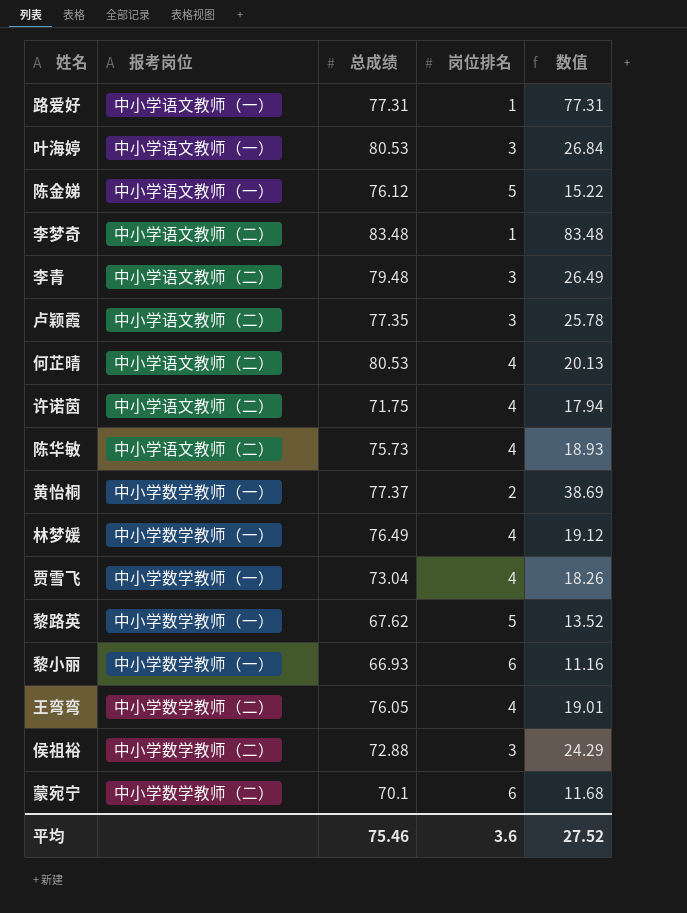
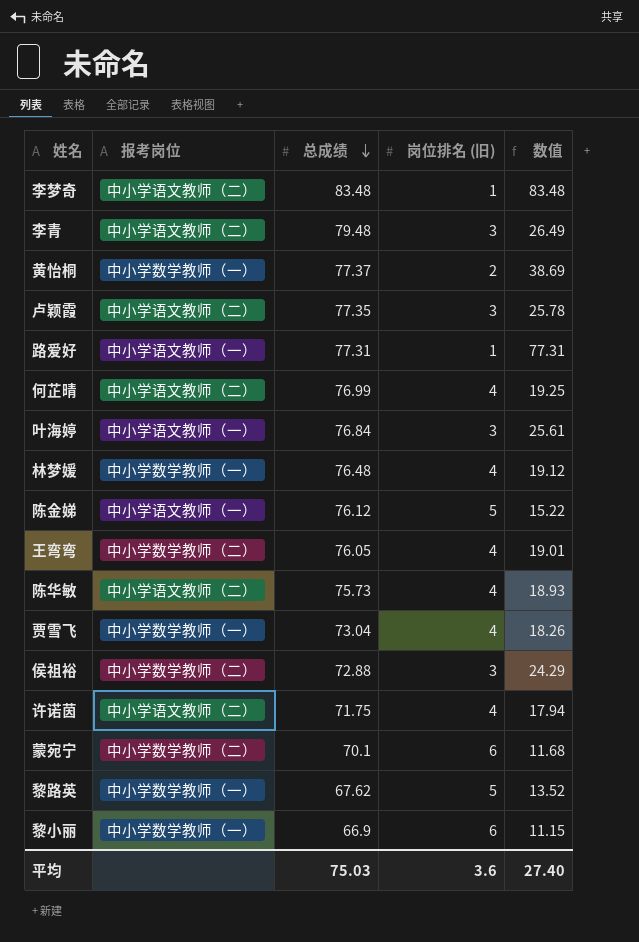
row order: none -> 总成绩 descending
column name: 岗位排名 -> 岗位排名 (旧)
何芷晴 | 总成绩: 80.53 -> 76.99
何芷晴 | 数值: 20.13 -> 19.25
叶海婷 | 总成绩: 80.53 -> 76.84
叶海婷 | 数值: 26.84 -> 25.61
林梦媛 | 总成绩: 76.49 -> 76.48
黎小丽 | 总成绩: 66.93 -> 66.9
黎小丽 | 数值: 11.16 -> 11.15
平均 | 总成绩: 75.46 -> 75.03
平均 | 数值: 27.52 -> 27.40

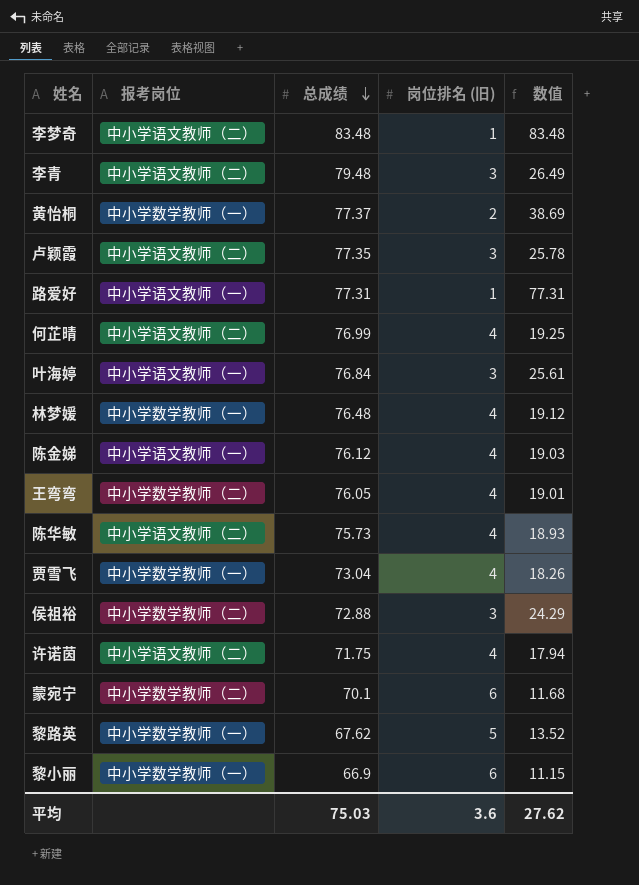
陈金娣 | 岗位排名 (旧): 5 -> 4
陈金娣 | 数值: 15.22 -> 19.03
平均 | 数值: 27.40 -> 27.62

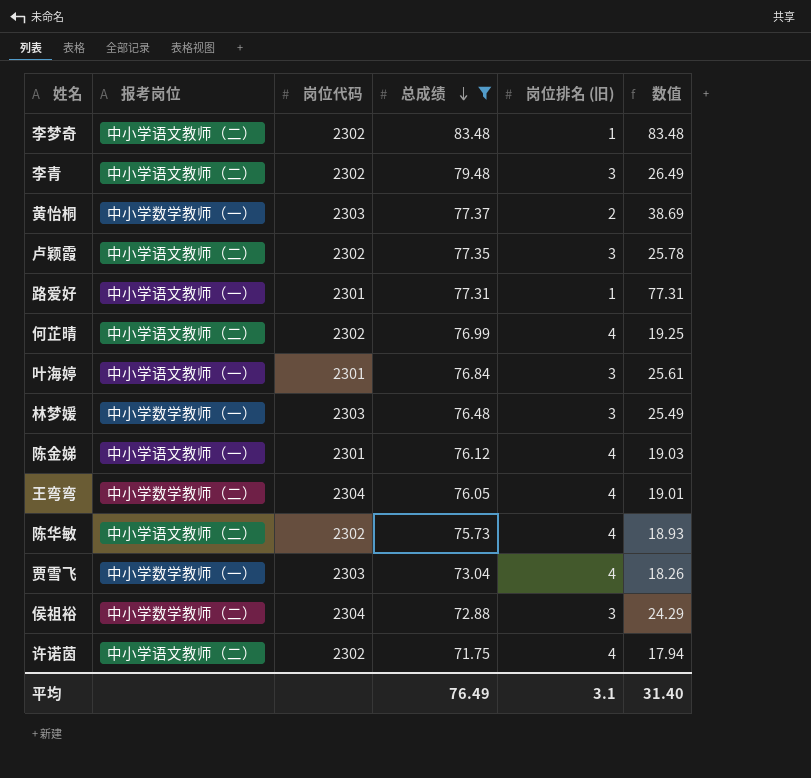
filter: none -> 总成绩 >= 71.75
column 岗位代码 | position: none -> 3
林梦媛 | 岗位排名 (旧): 4 -> 3
林梦媛 | 数值: 19.12 -> 25.49
平均 | 总成绩: 75.03 -> 76.49
平均 | 岗位排名 (旧): 3.6 -> 3.1
平均 | 数值: 27.62 -> 31.40

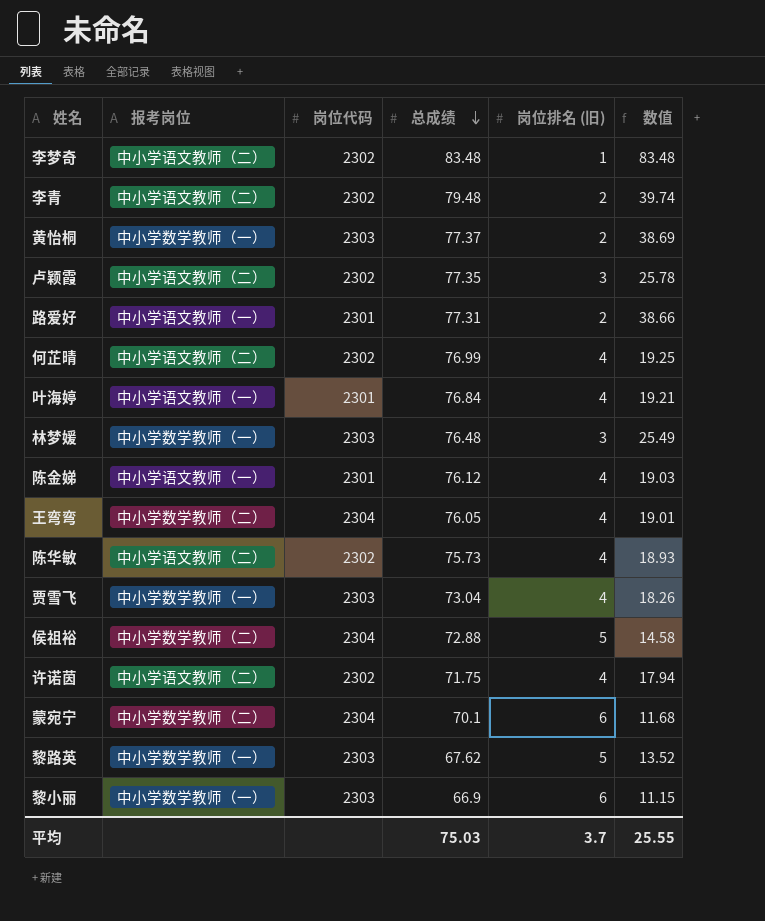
filter: 总成绩 >= 71.75 -> none
李青 | 岗位排名 (旧): 3 -> 2
李青 | 数值: 26.49 -> 39.74
路爱好 | 岗位排名 (旧): 1 -> 2
路爱好 | 数值: 77.31 -> 38.66
叶海婷 | 岗位排名 (旧): 3 -> 4
叶海婷 | 数值: 25.61 -> 19.21
侯祖裕 | 岗位排名 (旧): 3 -> 5
侯祖裕 | 数值: 24.29 -> 14.58
平均 | 总成绩: 76.49 -> 75.03
平均 | 岗位排名 (旧): 3.1 -> 3.7
平均 | 数值: 31.40 -> 25.55

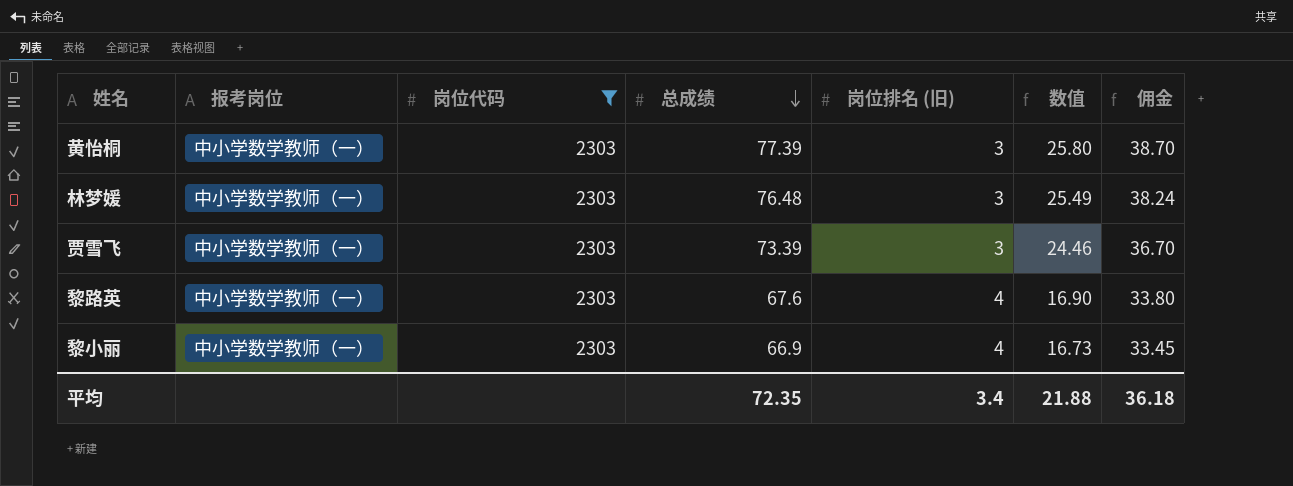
filter: none -> 岗位代码 = 2303
column 佣金 | formula: none -> [总成绩] * 0.5
黄怡桐 | 总成绩: 77.37 -> 77.39
黄怡桐 | 岗位排名 (旧): 2 -> 3
黄怡桐 | 数值: 38.69 -> 25.80
贾雪飞 | 总成绩: 73.04 -> 73.39
贾雪飞 | 岗位排名 (旧): 4 -> 3
贾雪飞 | 数值: 18.26 -> 24.46
黎路英 | 总成绩: 67.62 -> 67.6
黎路英 | 岗位排名 (旧): 5 -> 4
黎路英 | 数值: 13.52 -> 16.90
黎小丽 | 岗位排名 (旧): 6 -> 4
黎小丽 | 数值: 11.15 -> 16.73
平均 | 总成绩: 75.03 -> 72.35
平均 | 岗位排名 (旧): 3.7 -> 3.4
平均 | 数值: 25.55 -> 21.88

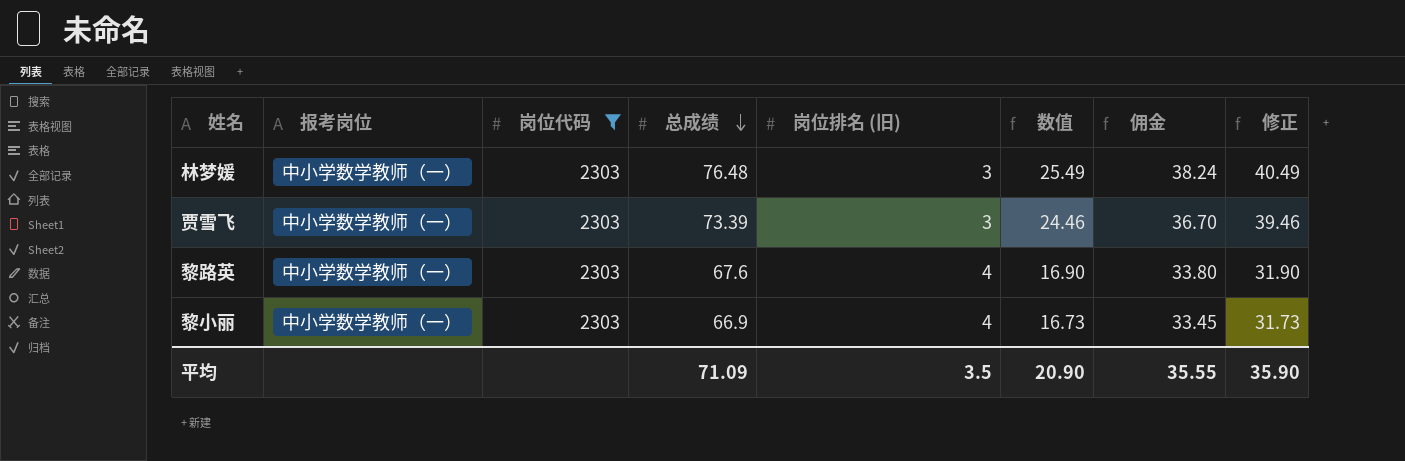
column 修正 | formula: none -> [数值] + 15
row 黄怡桐: 中小学数学教师（一） | 2303 | 77.39 | 3 | 25.80 | 38.70 -> none
平均 | 总成绩: 72.35 -> 71.09
平均 | 岗位排名 (旧): 3.4 -> 3.5
平均 | 数值: 21.88 -> 20.90
平均 | 佣金: 36.18 -> 35.55

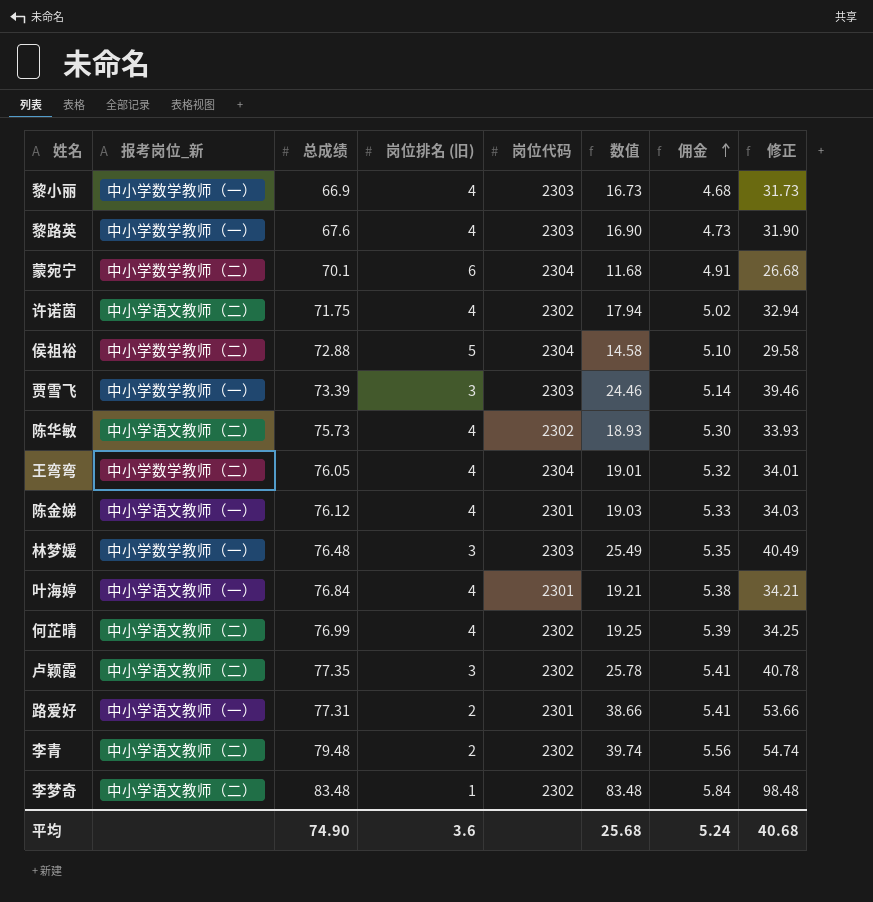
filter: 岗位代码 = 2303 -> none
row order: 总成绩 descending -> 佣金 ascending
column name: 报考岗位 -> 报考岗位_新
column 岗位代码 | position: 3 -> 5
column 佣金 | formula: [总成绩] * 0.5 -> [总成绩] * 0.07
平均 | 总成绩: 71.09 -> 74.90
平均 | 岗位排名 (旧): 3.5 -> 3.6
平均 | 数值: 20.90 -> 25.68
平均 | 佣金: 35.55 -> 5.24
平均 | 修正: 35.90 -> 40.68

